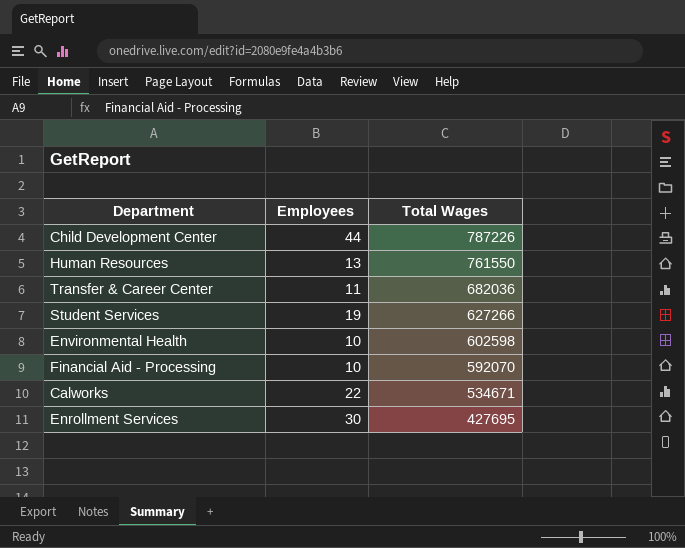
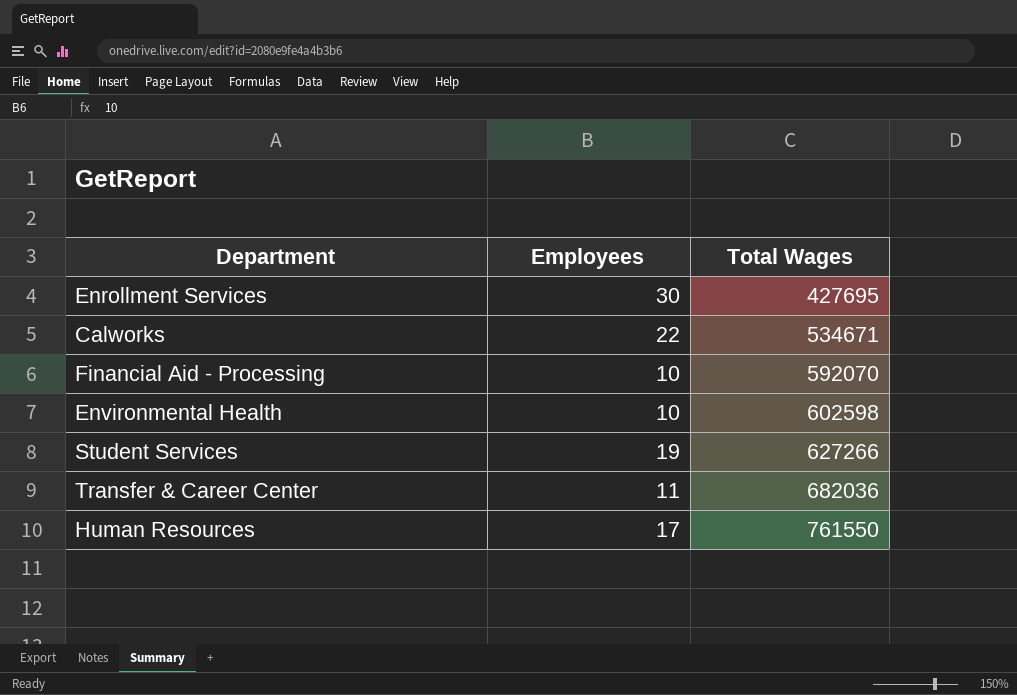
row order: Total Wages descending -> Total Wages ascending
row Child Development Center: 44 | 787226 -> none
Human Resources | Employees: 13 -> 17

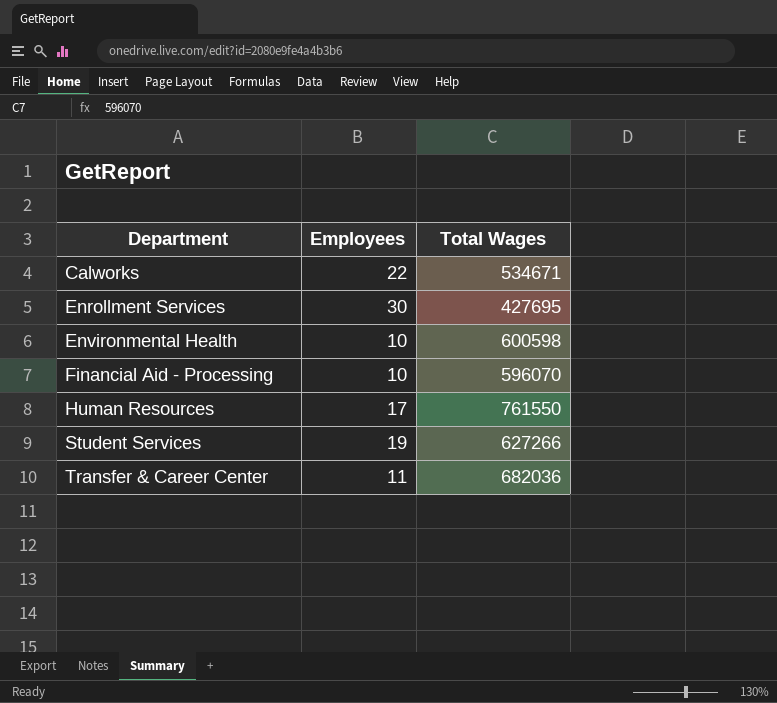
row order: Total Wages ascending -> Department ascending
Environmental Health | Total Wages: 602598 -> 600598
Financial Aid - Processing | Total Wages: 592070 -> 596070

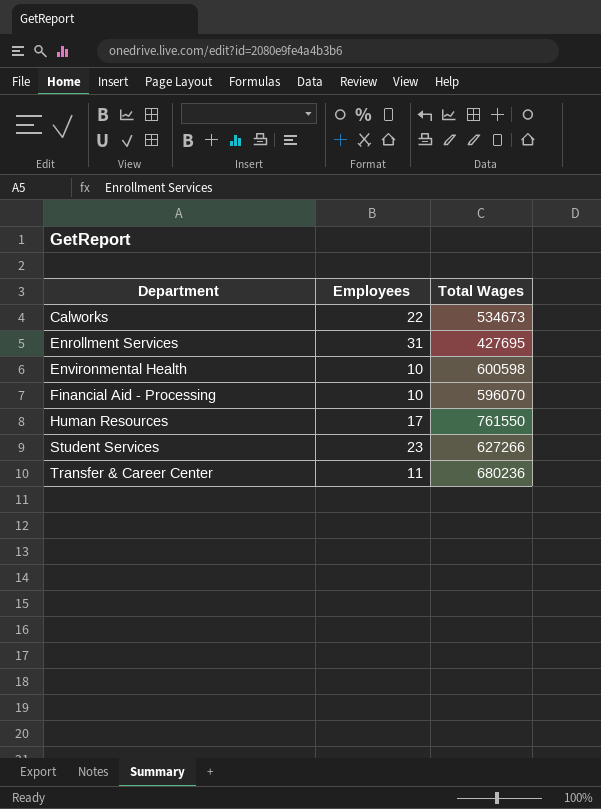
Calworks | Total Wages: 534671 -> 534673
Enrollment Services | Employees: 30 -> 31
Student Services | Employees: 19 -> 23
Transfer & Career Center | Total Wages: 682036 -> 680236

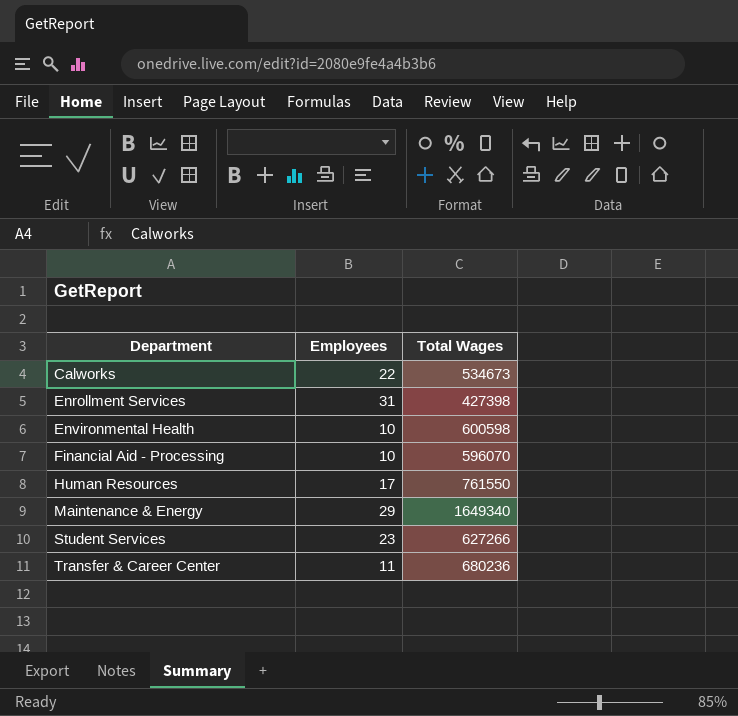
Enrollment Services | Total Wages: 427695 -> 427398
row Maintenance & Energy: none -> 29 | 1649340

